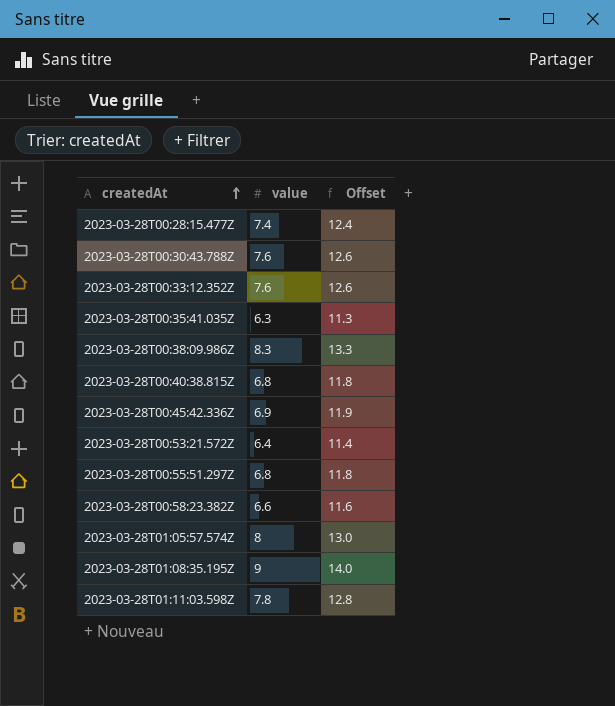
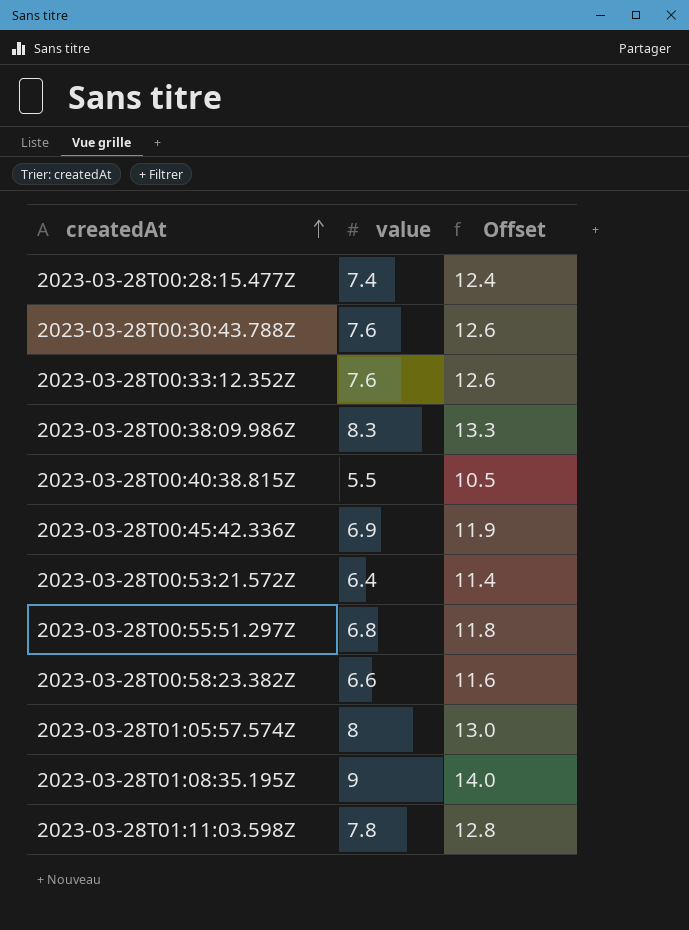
row 2023-03-28T00:35:41.035Z: 6.3 | 11.3 -> none
2023-03-28T00:40:38.815Z | value: 6.8 -> 5.5
2023-03-28T00:40:38.815Z | Offset: 11.8 -> 10.5

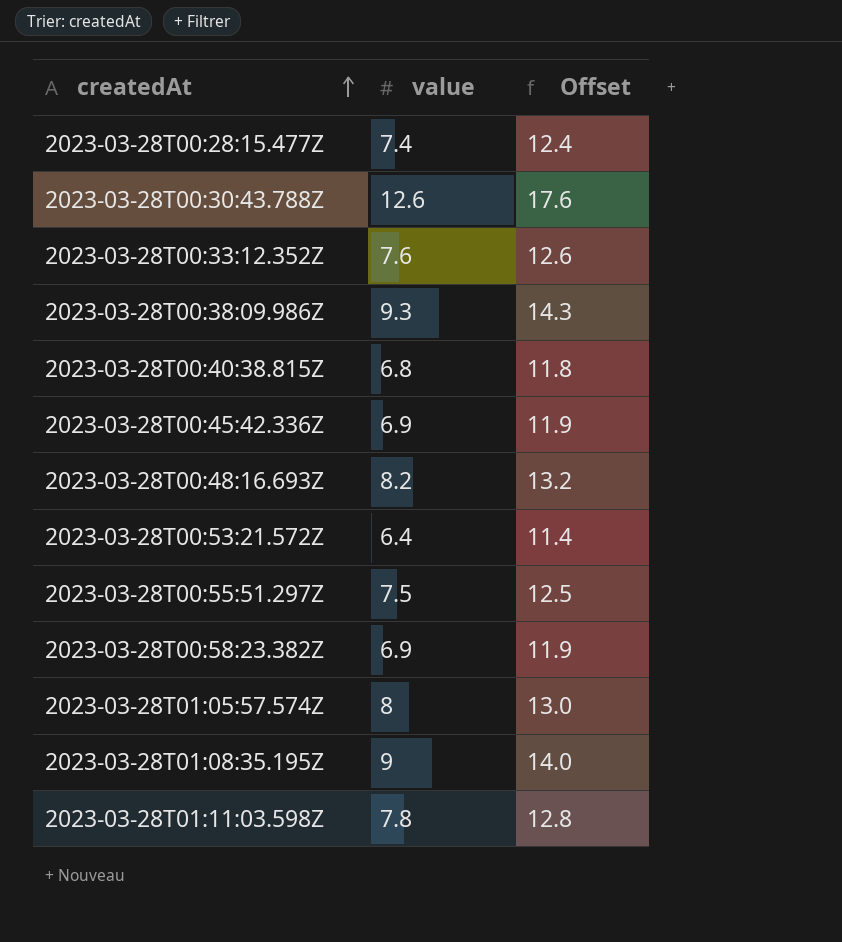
2023-03-28T00:30:43.788Z | value: 7.6 -> 12.6
2023-03-28T00:30:43.788Z | Offset: 12.6 -> 17.6
2023-03-28T00:38:09.986Z | value: 8.3 -> 9.3
2023-03-28T00:38:09.986Z | Offset: 13.3 -> 14.3
2023-03-28T00:40:38.815Z | value: 5.5 -> 6.8
2023-03-28T00:40:38.815Z | Offset: 10.5 -> 11.8
row 2023-03-28T00:48:16.693Z: none -> 8.2 | 13.2
2023-03-28T00:55:51.297Z | value: 6.8 -> 7.5
2023-03-28T00:55:51.297Z | Offset: 11.8 -> 12.5
2023-03-28T00:58:23.382Z | value: 6.6 -> 6.9
2023-03-28T00:58:23.382Z | Offset: 11.6 -> 11.9

